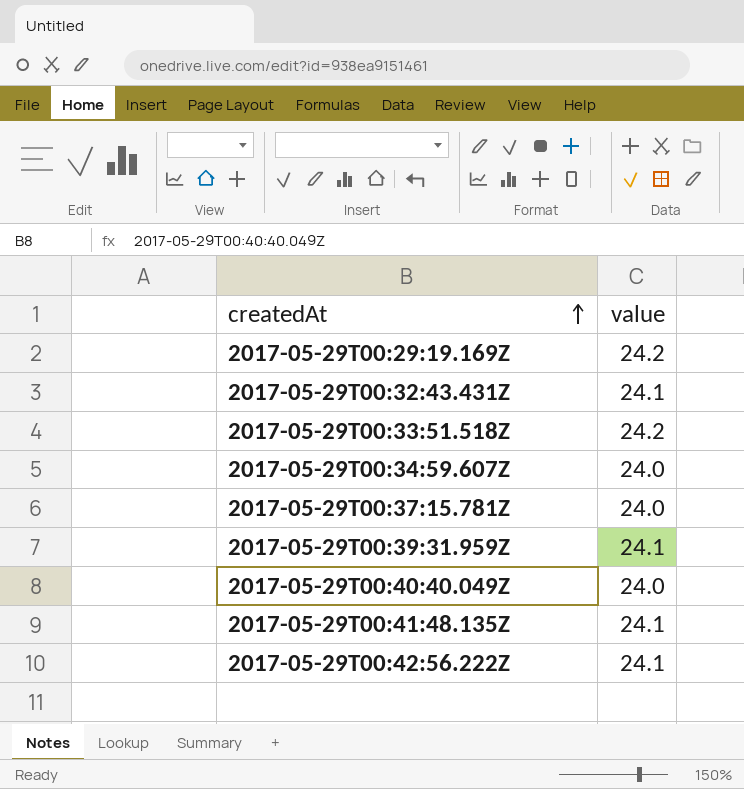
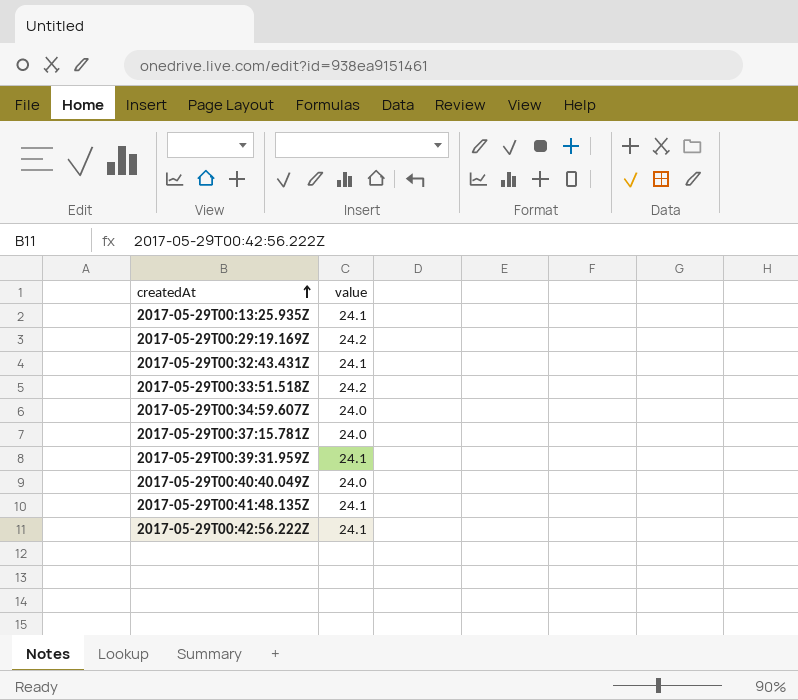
row 2017-05-29T00:13:25.935Z: none -> 24.1

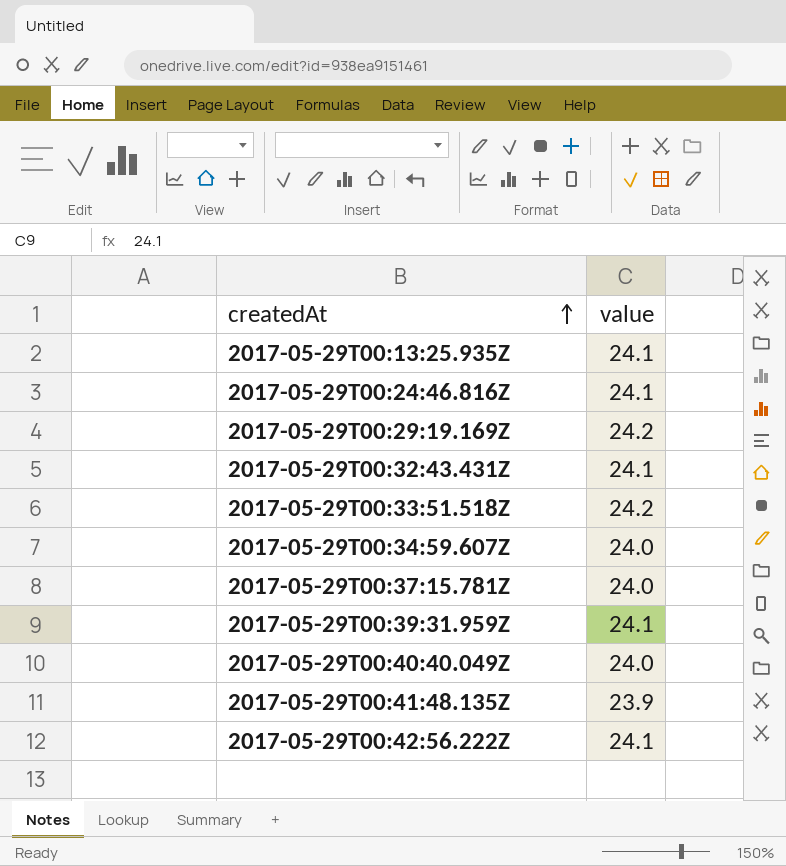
row 2017-05-29T00:24:46.816Z: none -> 24.1
2017-05-29T00:41:48.135Z | value: 24.1 -> 23.9

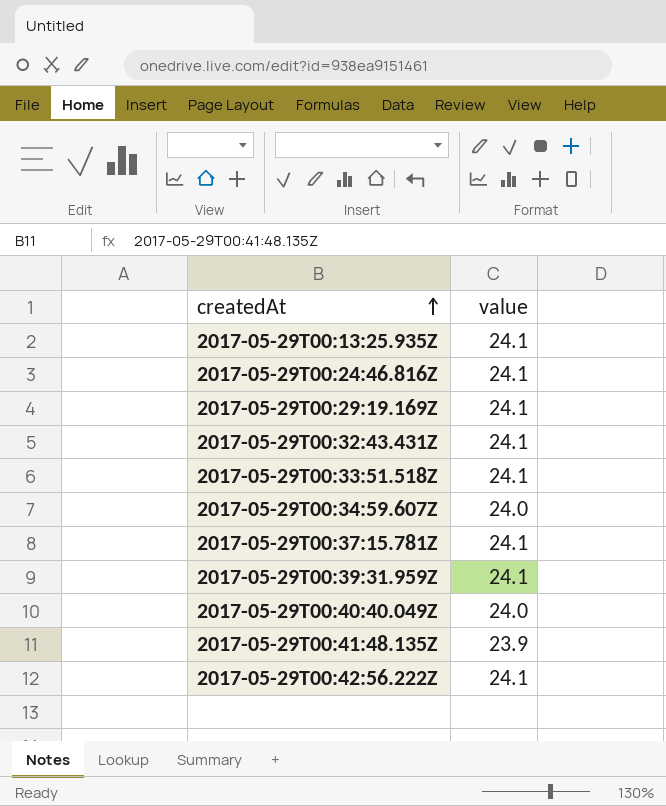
2017-05-29T00:29:19.169Z | value: 24.2 -> 24.1
2017-05-29T00:33:51.518Z | value: 24.2 -> 24.1
2017-05-29T00:37:15.781Z | value: 24.0 -> 24.1

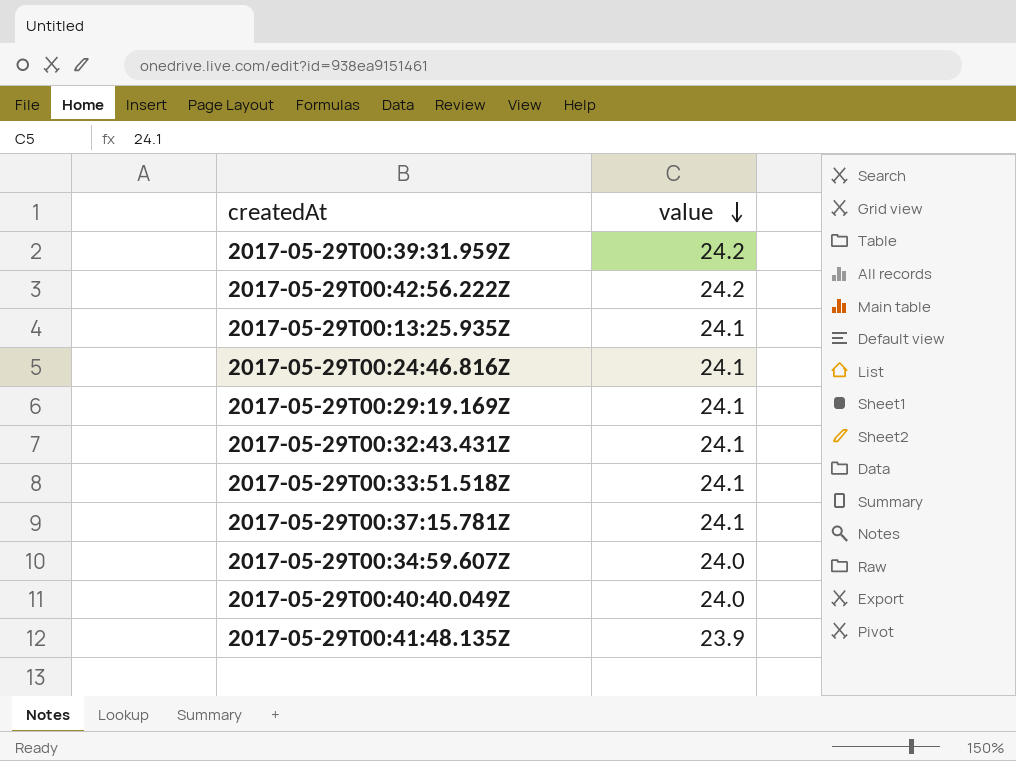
row order: createdAt ascending -> value descending
2017-05-29T00:39:31.959Z | value: 24.1 -> 24.2
2017-05-29T00:42:56.222Z | value: 24.1 -> 24.2

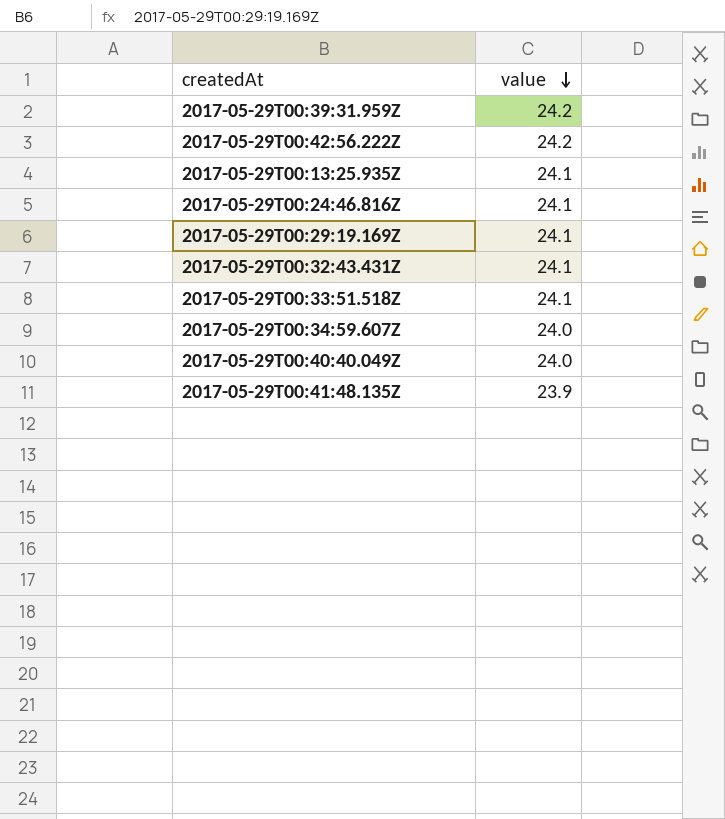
row 2017-05-29T00:37:15.781Z: 24.1 -> none

